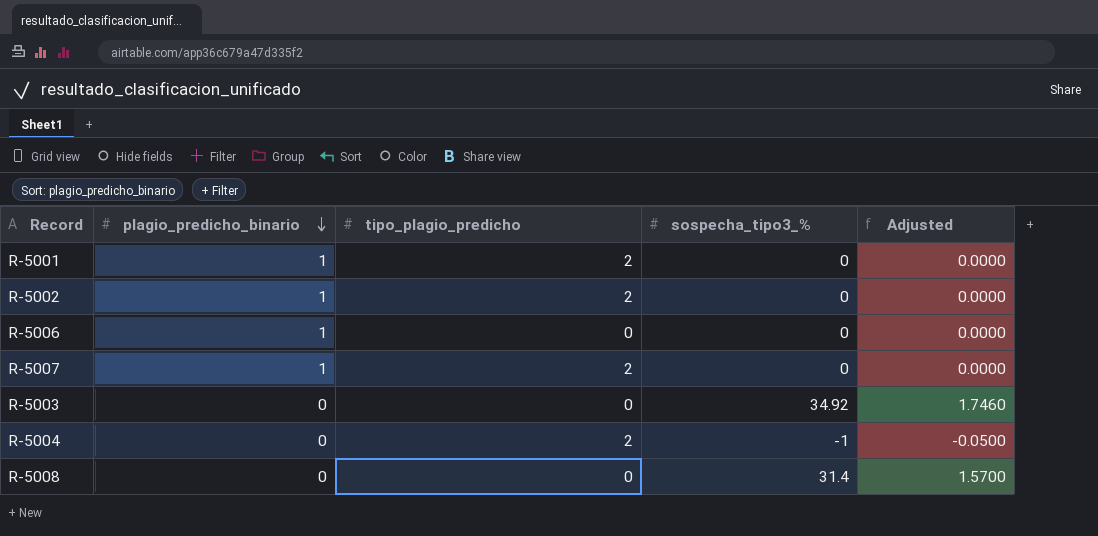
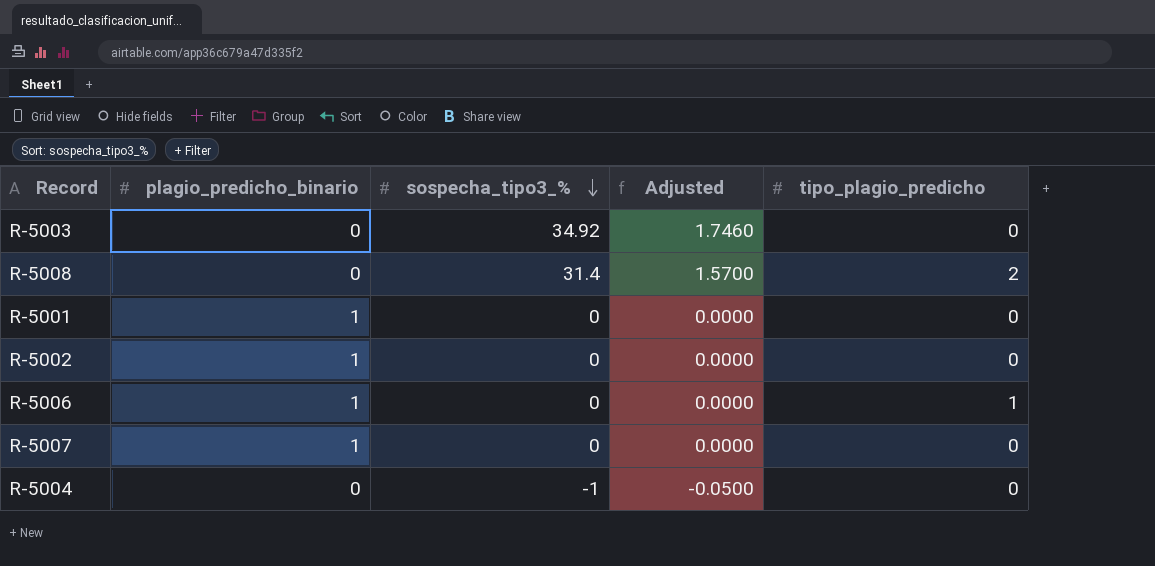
row order: plagio_predicho_binario descending -> sospecha_tipo3_% descending
column tipo_plagio_predicho | position: 3 -> 5
R-5008 | tipo_plagio_predicho: 0 -> 2
R-5001 | tipo_plagio_predicho: 2 -> 0
R-5002 | tipo_plagio_predicho: 2 -> 0
R-5006 | tipo_plagio_predicho: 0 -> 1
R-5007 | tipo_plagio_predicho: 2 -> 0
R-5004 | tipo_plagio_predicho: 2 -> 0

